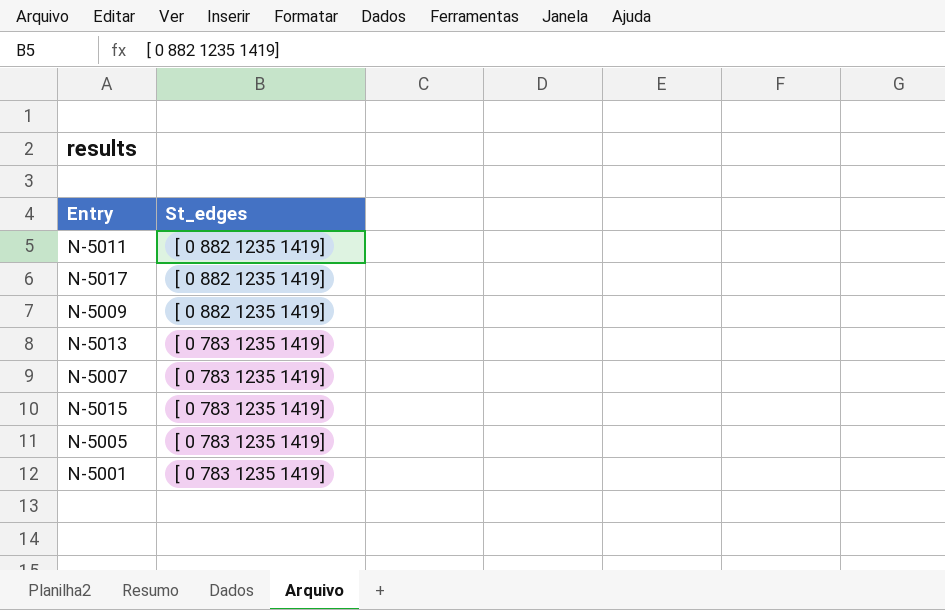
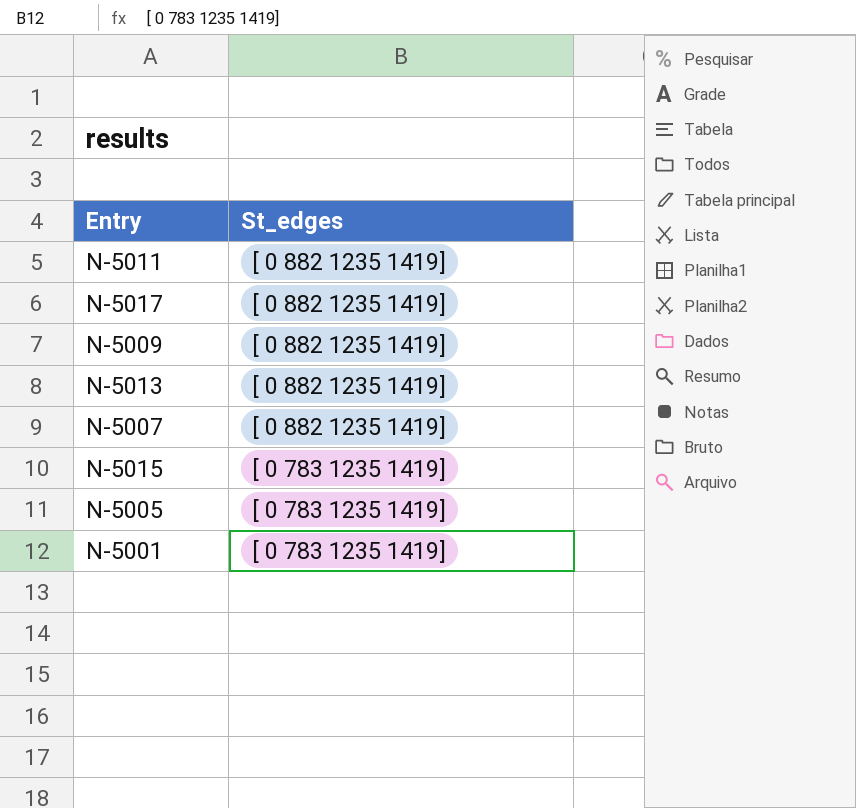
N-5013 | St_edges: [ 0 783 1235 1419] -> [ 0 882 1235 1419]
N-5007 | St_edges: [ 0 783 1235 1419] -> [ 0 882 1235 1419]

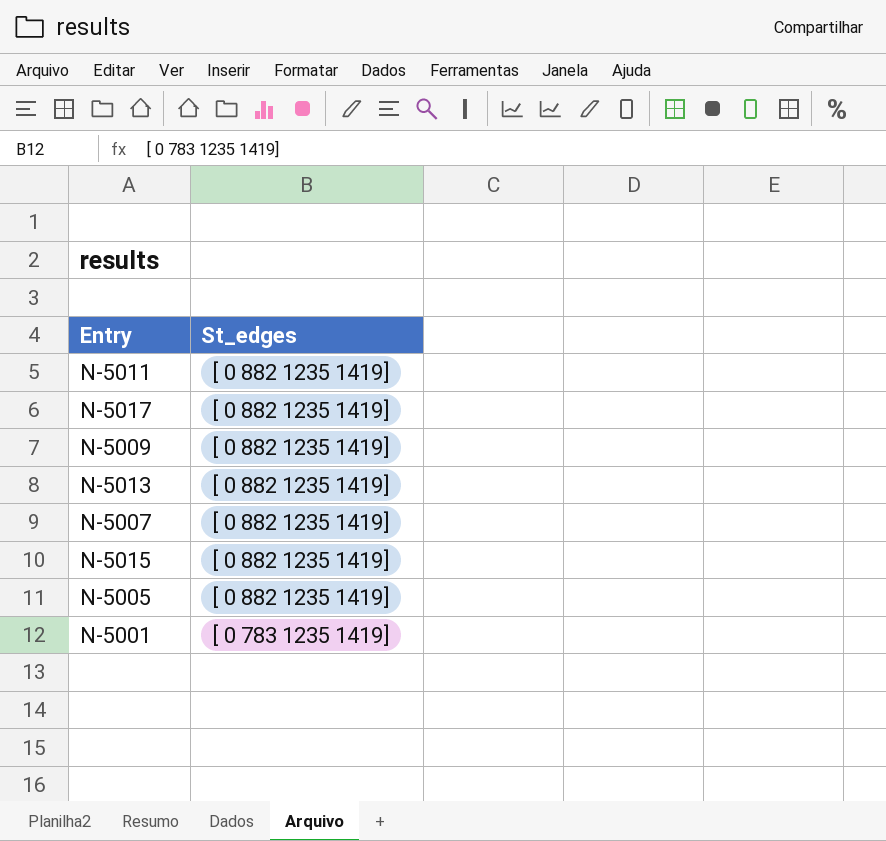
N-5015 | St_edges: [ 0 783 1235 1419] -> [ 0 882 1235 1419]
N-5005 | St_edges: [ 0 783 1235 1419] -> [ 0 882 1235 1419]

